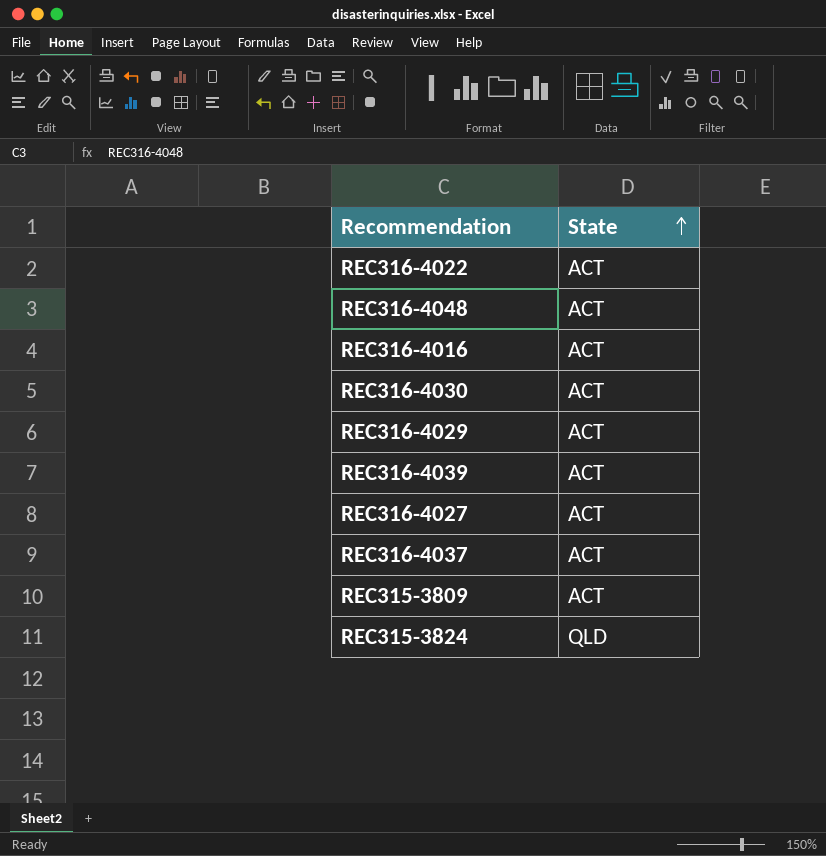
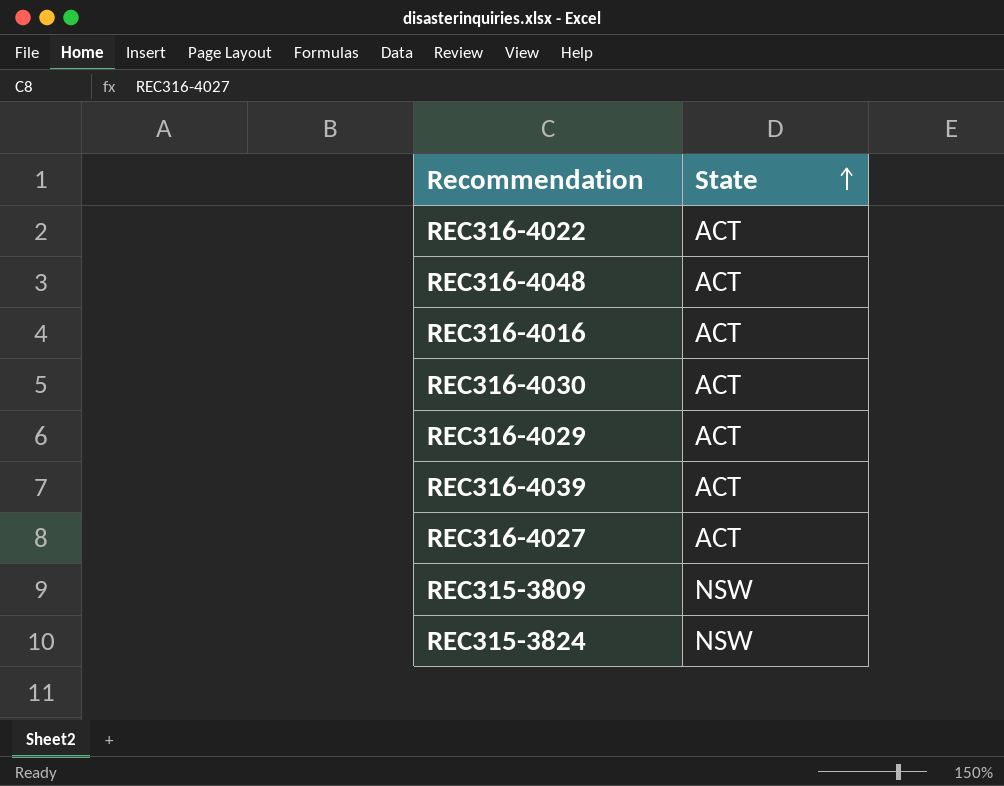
row REC316-4037: ACT -> none
REC315-3809 | State: ACT -> NSW
REC315-3824 | State: QLD -> NSW

